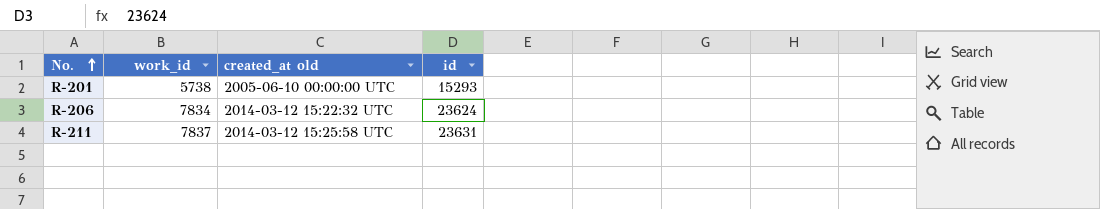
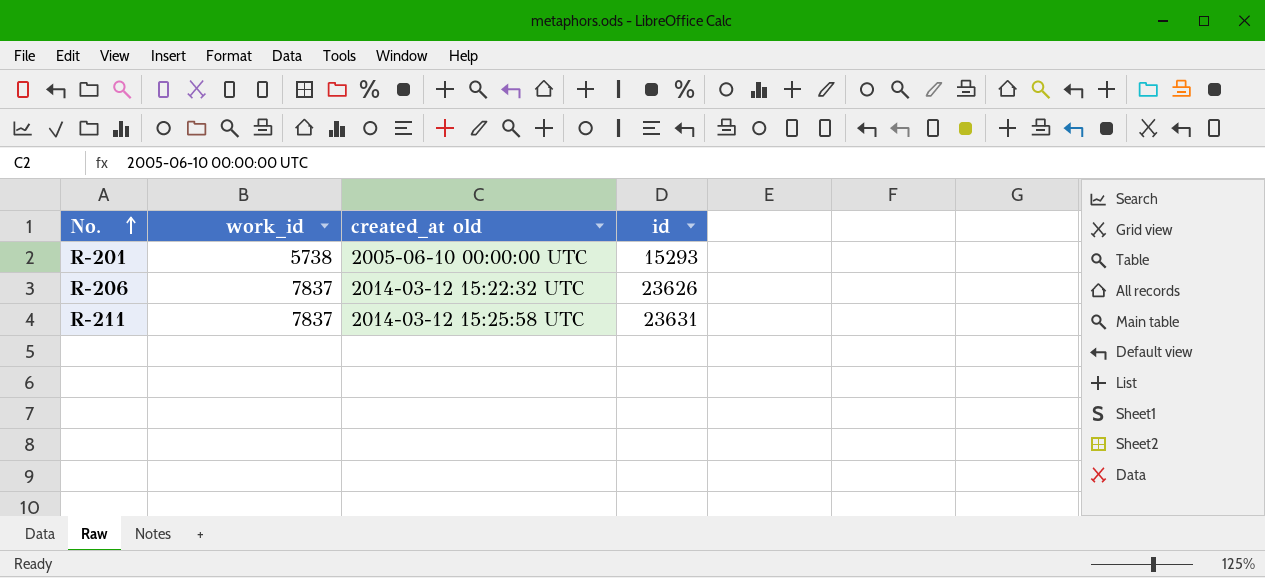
R-206 | work_id: 7834 -> 7837
R-206 | id: 23624 -> 23626

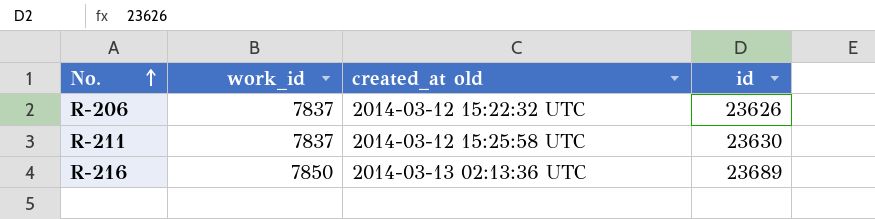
row R-201: 5738 | 2005-06-10 00:00:00 UTC | 15293 -> none
R-211 | id: 23631 -> 23630
row R-216: none -> 7850 | 2014-03-13 02:13:36 UTC | 23689

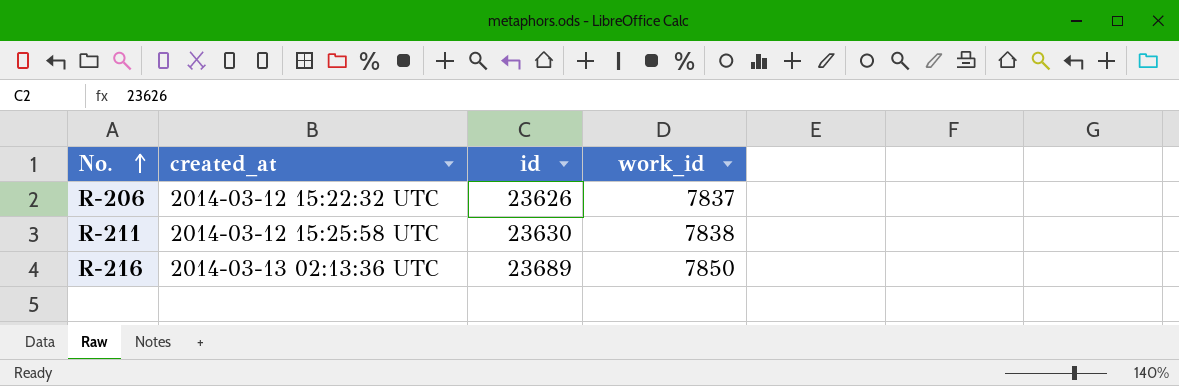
column name: created_at old -> created_at
column work_id | position: 2 -> 4
R-211 | work_id: 7837 -> 7838

